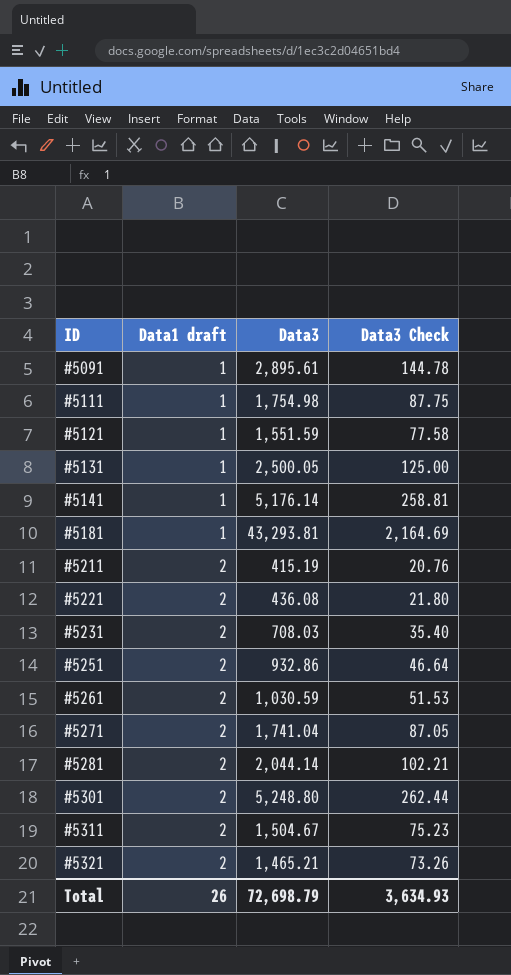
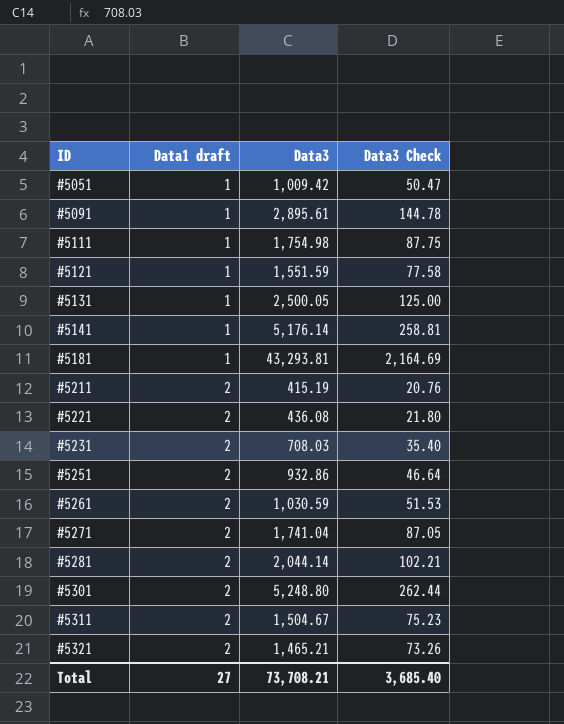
row #5051: none -> 1 | 1,009.42 | 50.47
Total | Data1 draft: 26 -> 27
Total | Data3: 72,698.79 -> 73,708.21
Total | Data3 Check: 3,634.93 -> 3,685.40

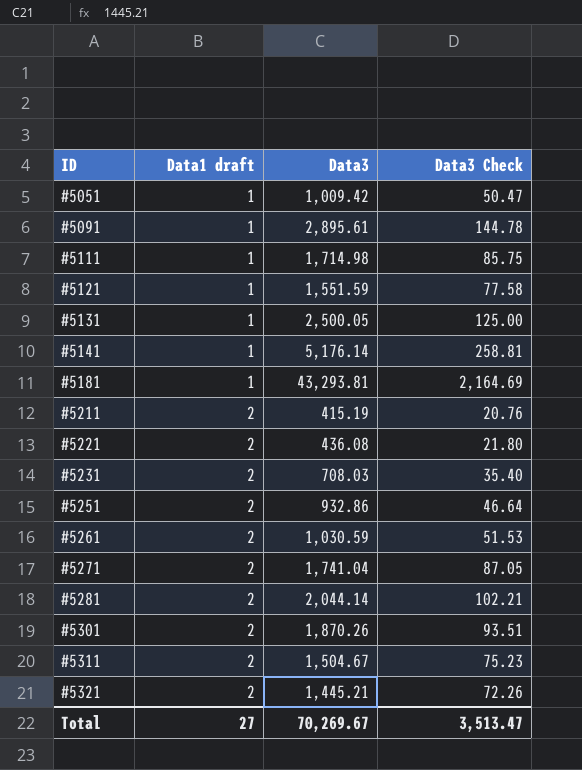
#5111 | Data3: 1,754.98 -> 1,714.98
#5111 | Data3 Check: 87.75 -> 85.75
#5301 | Data3: 5,248.80 -> 1,870.26
#5301 | Data3 Check: 262.44 -> 93.51
#5321 | Data3: 1,465.21 -> 1,445.21
#5321 | Data3 Check: 73.26 -> 72.26
Total | Data3: 73,708.21 -> 70,269.67
Total | Data3 Check: 3,685.40 -> 3,513.47

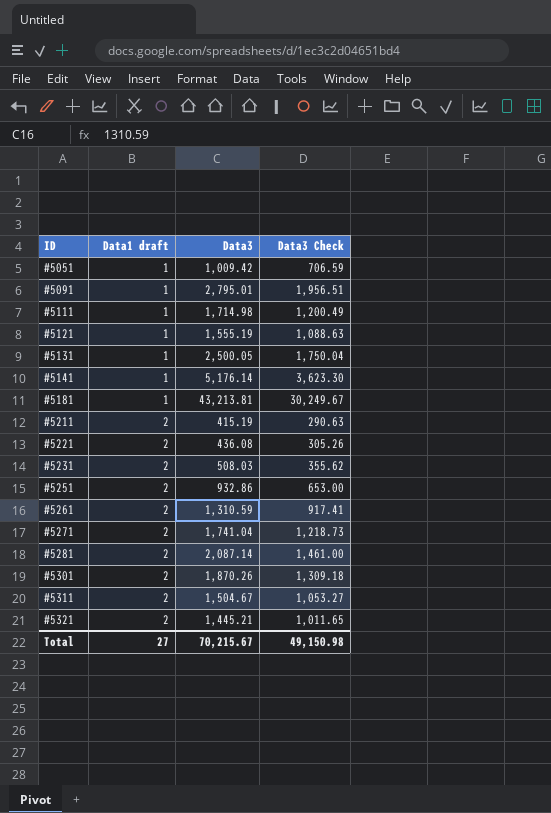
column Data3 Check | formula: [Data3] * 0.05 -> [Data3] * 0.7
#5091 | Data3: 2,895.61 -> 2,795.01
#5121 | Data3: 1,551.59 -> 1,555.19
#5181 | Data3: 43,293.81 -> 43,213.81
#5231 | Data3: 708.03 -> 508.03
#5261 | Data3: 1,030.59 -> 1,310.59
#5281 | Data3: 2,044.14 -> 2,087.14
Total | Data3: 70,269.67 -> 70,215.67
Total | Data3 Check: 3,513.47 -> 49,150.98

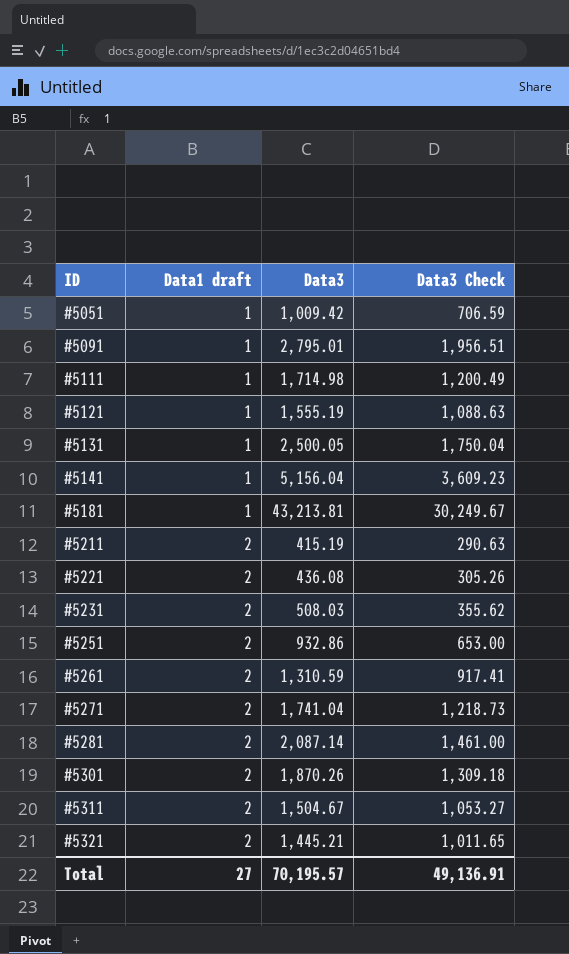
#5141 | Data3: 5,176.14 -> 5,156.04
#5141 | Data3 Check: 3,623.30 -> 3,609.23
Total | Data3: 70,215.67 -> 70,195.57
Total | Data3 Check: 49,150.98 -> 49,136.91

